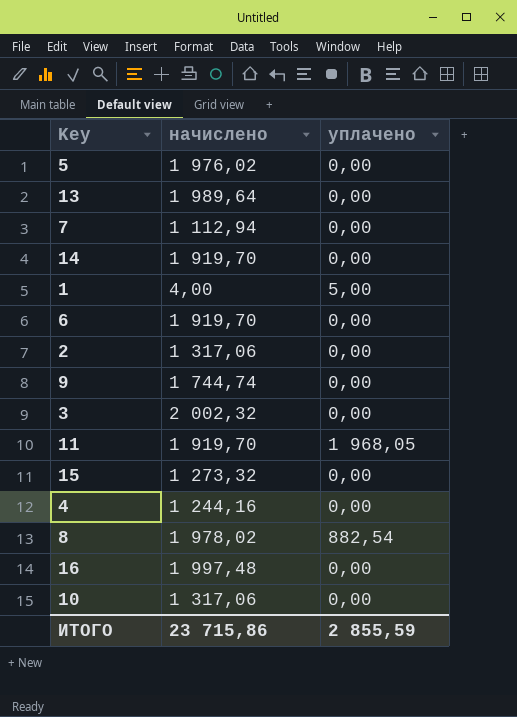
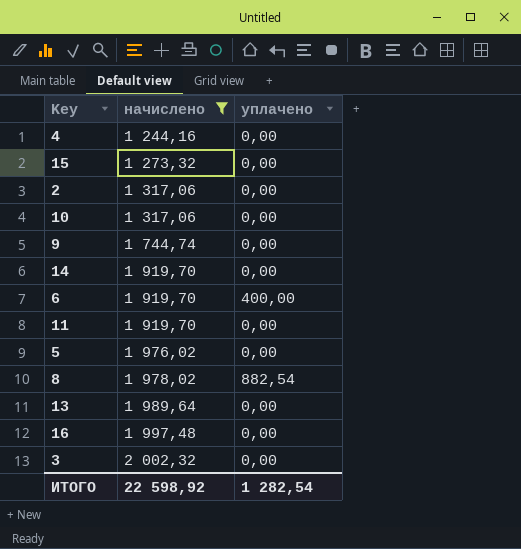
filter: none -> начислено >= 1 244,16
row order: none -> начислено ascending
6 | уплачено: 0,00 -> 400,00
11 | уплачено: 1 968,05 -> 0,00
ИТОГО | начислено: 23 715,86 -> 22 598,92
ИТОГО | уплачено: 2 855,59 -> 1 282,54

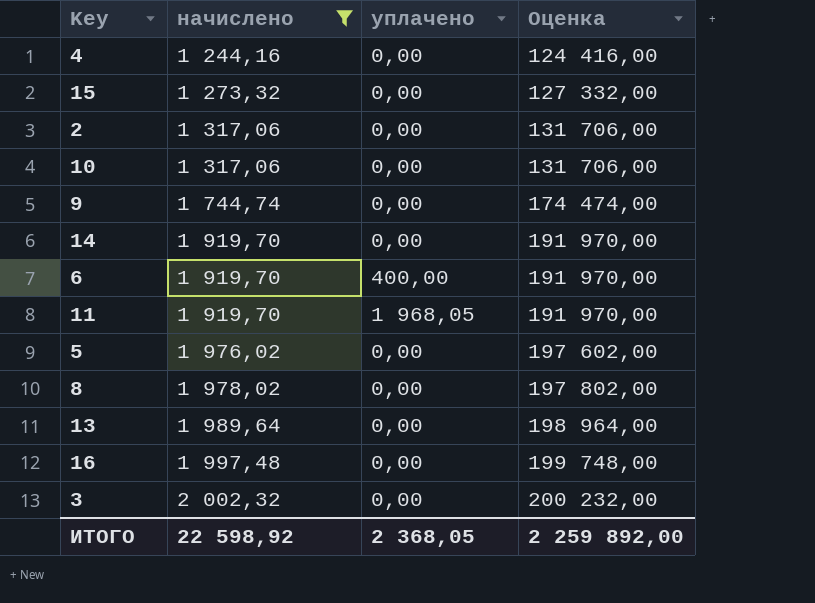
column Оценка | formula: none -> [начислено] * 100
11 | уплачено: 0,00 -> 1 968,05
8 | уплачено: 882,54 -> 0,00
ИТОГО | уплачено: 1 282,54 -> 2 368,05

